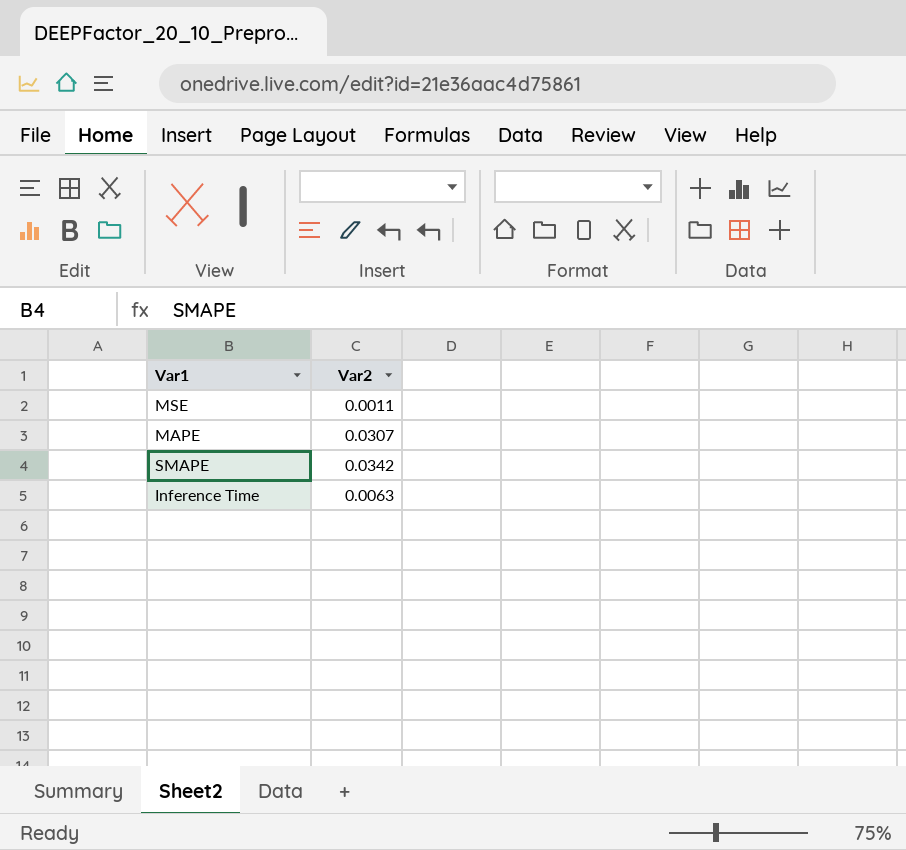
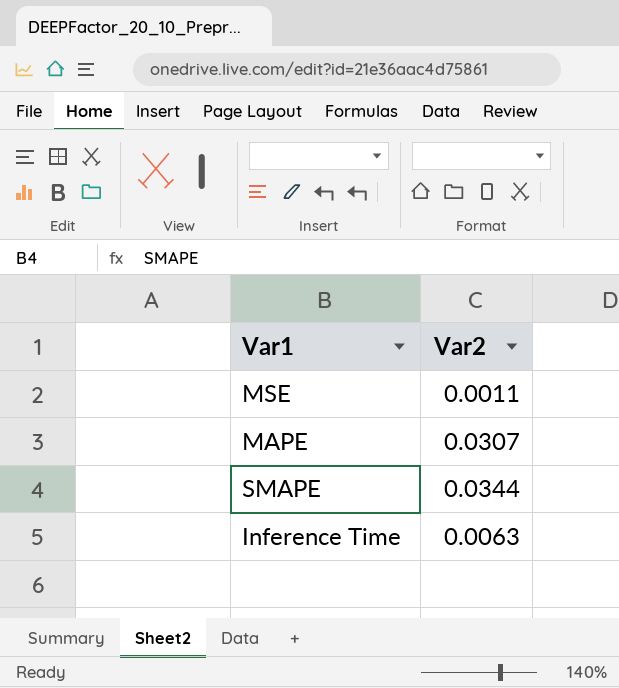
SMAPE | Var2: 0.0342 -> 0.0344

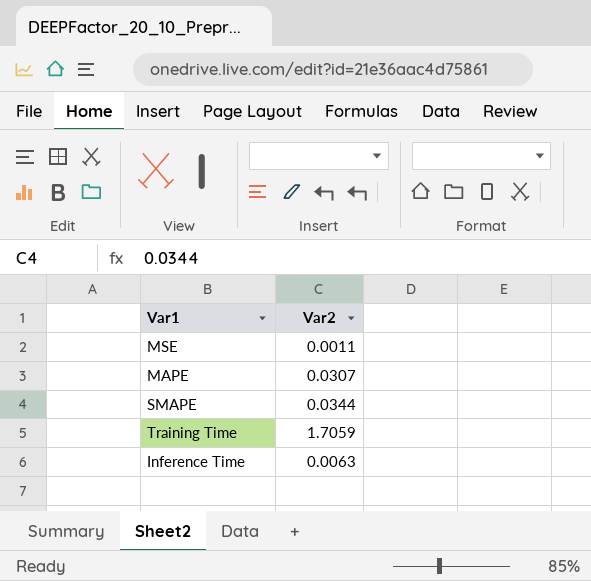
row Training Time: none -> 1.7059

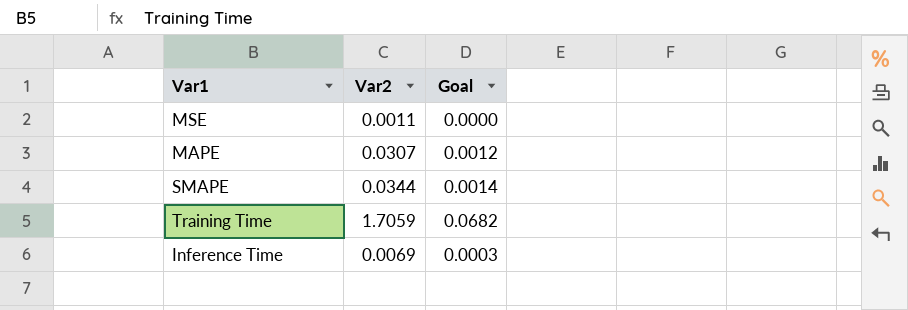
column Goal | formula: none -> [Var2] * 0.04
Inference Time | Var2: 0.0063 -> 0.0069

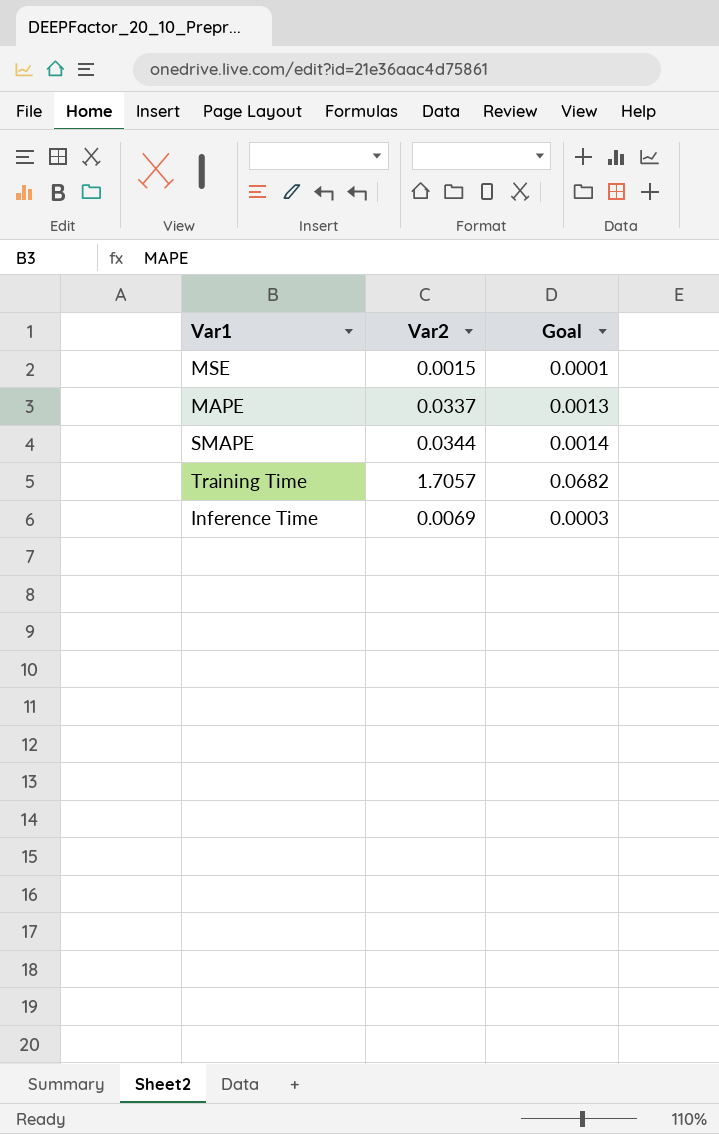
MSE | Var2: 0.0011 -> 0.0015
MSE | Goal: 0.0000 -> 0.0001
MAPE | Var2: 0.0307 -> 0.0337
MAPE | Goal: 0.0012 -> 0.0013
Training Time | Var2: 1.7059 -> 1.7057

